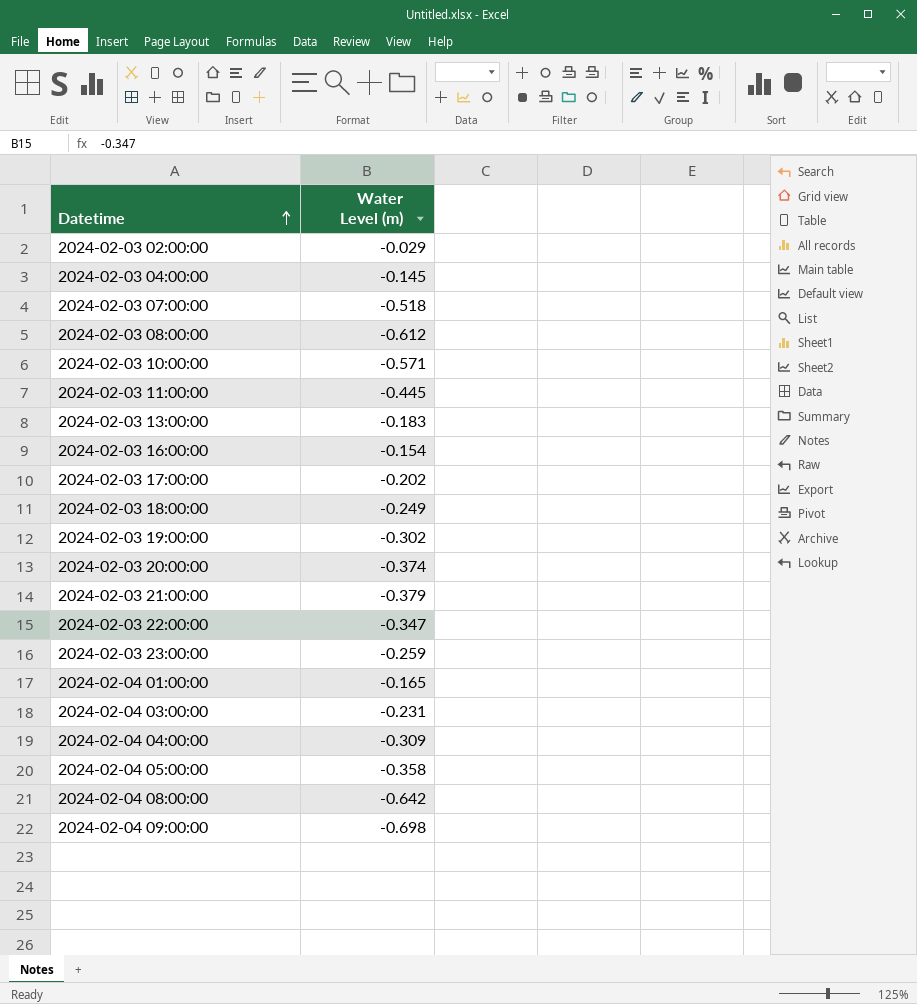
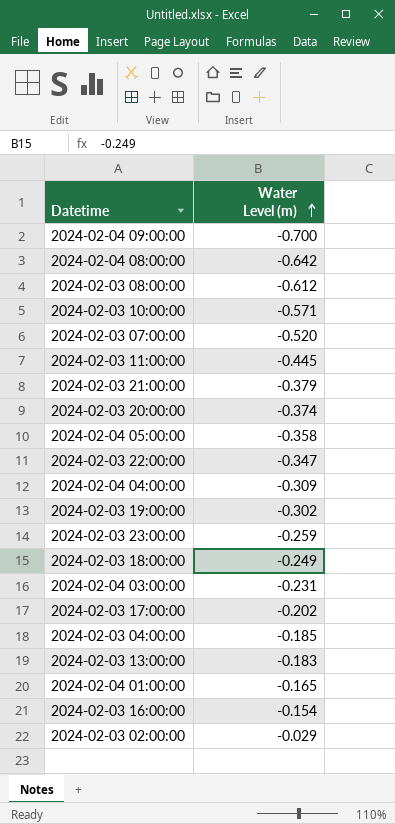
row order: Datetime ascending -> Water Level (m) ascending
2024-02-04 09:00:00 | Water Level (m): -0.698 -> -0.700
2024-02-03 07:00:00 | Water Level (m): -0.518 -> -0.520
2024-02-03 04:00:00 | Water Level (m): -0.145 -> -0.185

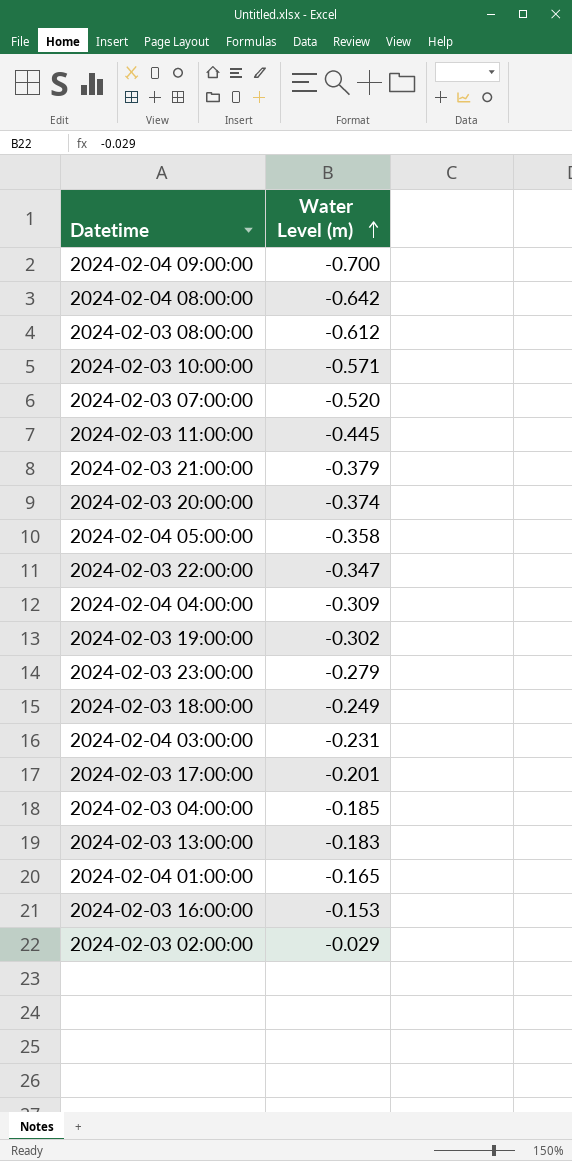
2024-02-03 23:00:00 | Water Level (m): -0.259 -> -0.279
2024-02-03 17:00:00 | Water Level (m): -0.202 -> -0.201
2024-02-03 16:00:00 | Water Level (m): -0.154 -> -0.153

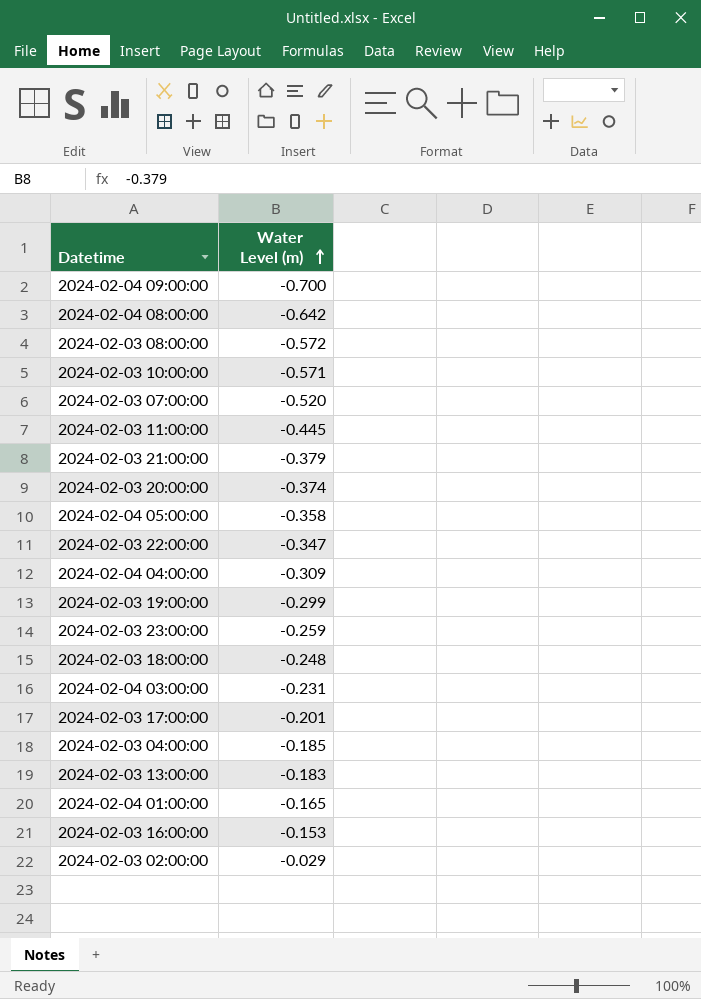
2024-02-03 08:00:00 | Water Level (m): -0.612 -> -0.572
2024-02-03 19:00:00 | Water Level (m): -0.302 -> -0.299
2024-02-03 23:00:00 | Water Level (m): -0.279 -> -0.259
2024-02-03 18:00:00 | Water Level (m): -0.249 -> -0.248

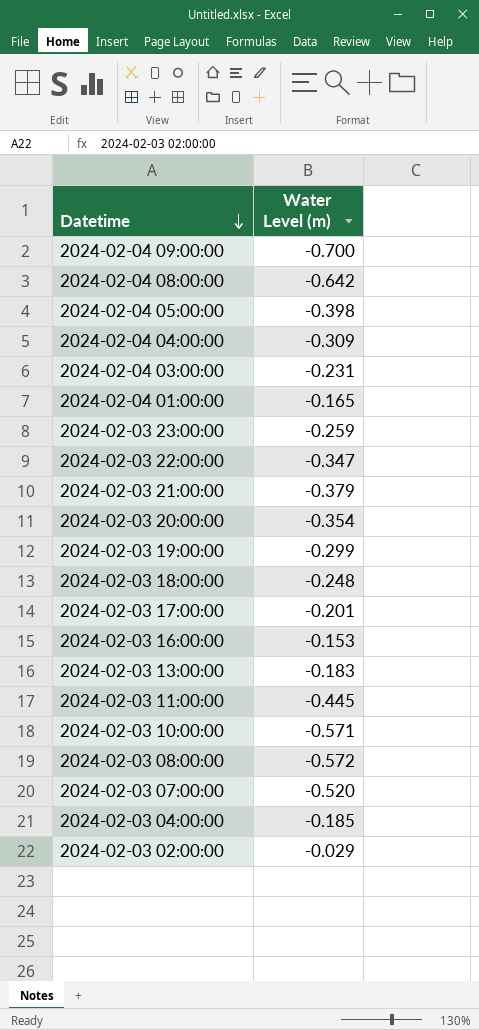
row order: Water Level (m) ascending -> Datetime descending
2024-02-04 05:00:00 | Water Level (m): -0.358 -> -0.398
2024-02-03 20:00:00 | Water Level (m): -0.374 -> -0.354

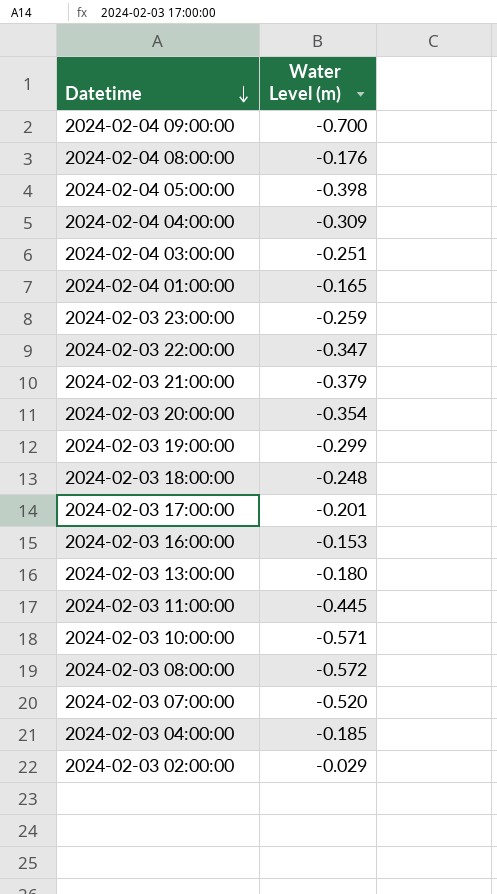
2024-02-04 08:00:00 | Water Level (m): -0.642 -> -0.176
2024-02-04 03:00:00 | Water Level (m): -0.231 -> -0.251
2024-02-03 13:00:00 | Water Level (m): -0.183 -> -0.180

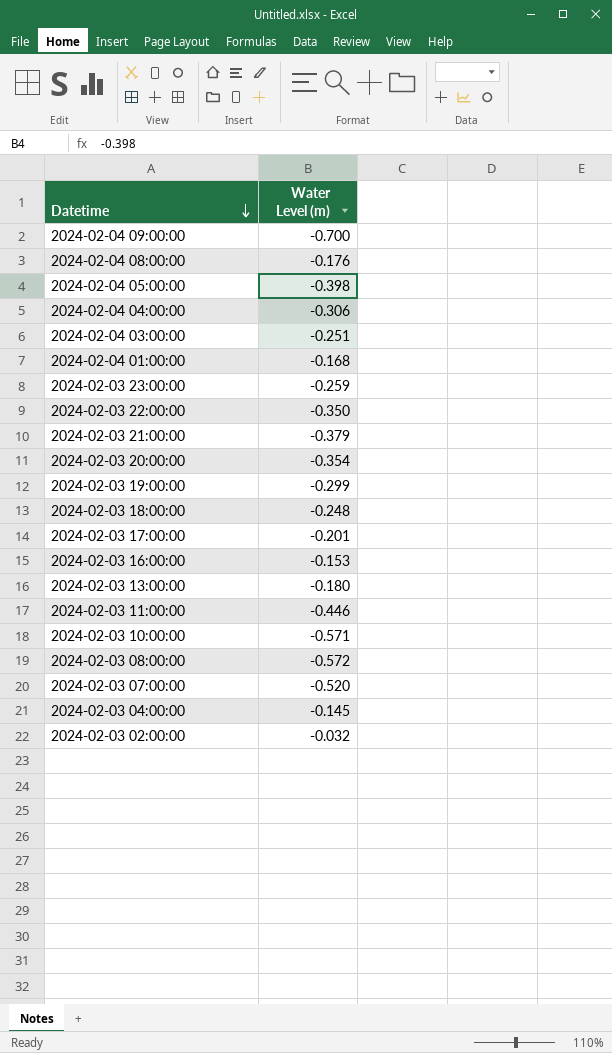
2024-02-04 04:00:00 | Water Level (m): -0.309 -> -0.306
2024-02-04 01:00:00 | Water Level (m): -0.165 -> -0.168
2024-02-03 22:00:00 | Water Level (m): -0.347 -> -0.350
2024-02-03 11:00:00 | Water Level (m): -0.445 -> -0.446
2024-02-03 04:00:00 | Water Level (m): -0.185 -> -0.145
2024-02-03 02:00:00 | Water Level (m): -0.029 -> -0.032

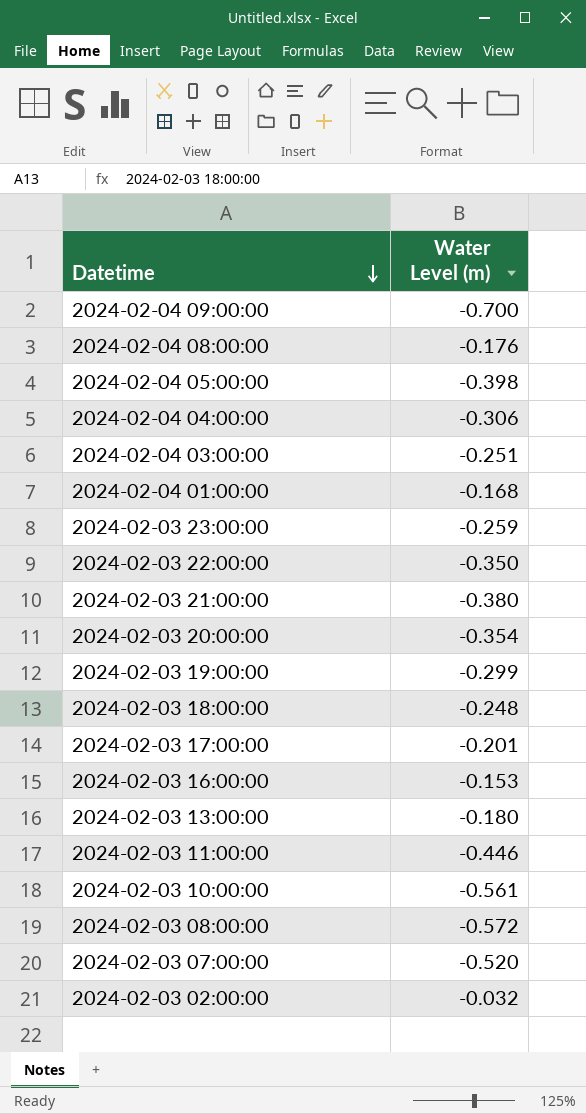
row 2024-02-03 04:00:00: -0.145 -> none
2024-02-03 21:00:00 | Water Level (m): -0.379 -> -0.380
2024-02-03 10:00:00 | Water Level (m): -0.571 -> -0.561

